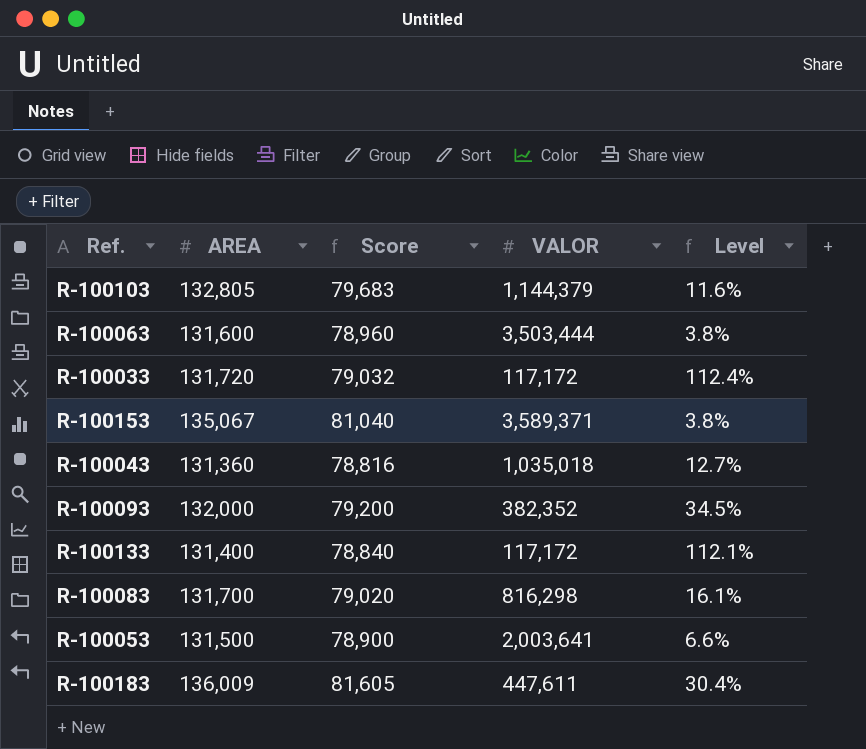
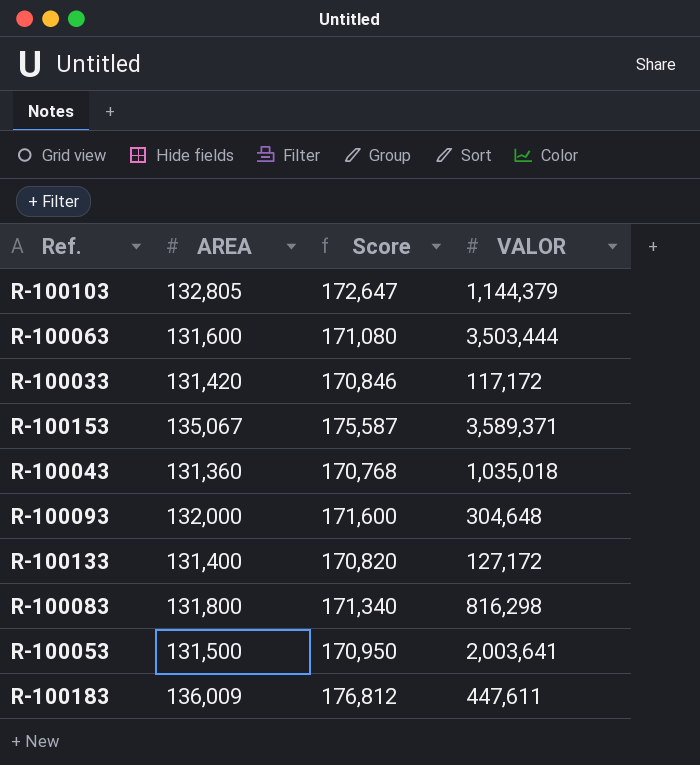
column Level | formula: [AREA] / [VALOR] -> none
column Score | formula: [AREA] * 0.6 -> [AREA] * 1.3
R-100033 | AREA: 131,720 -> 131,420
R-100093 | VALOR: 382,352 -> 304,648
R-100133 | VALOR: 117,172 -> 127,172
R-100083 | AREA: 131,700 -> 131,800

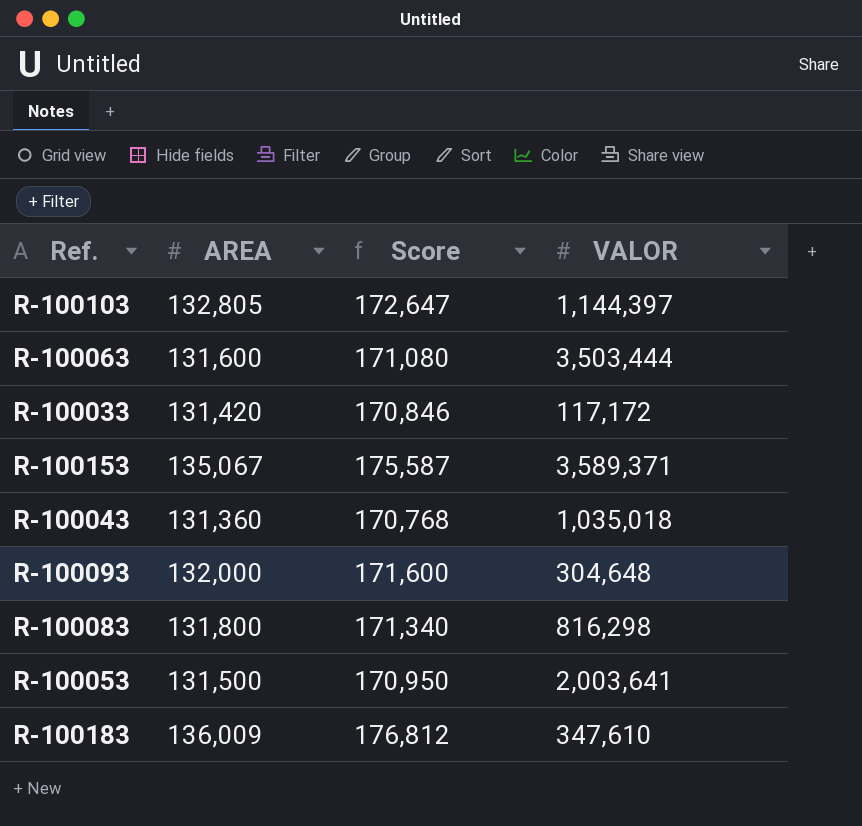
row R-100133: 131,400 | 170,820 | 127,172 -> none
R-100103 | VALOR: 1,144,379 -> 1,144,397
R-100183 | VALOR: 447,611 -> 347,610

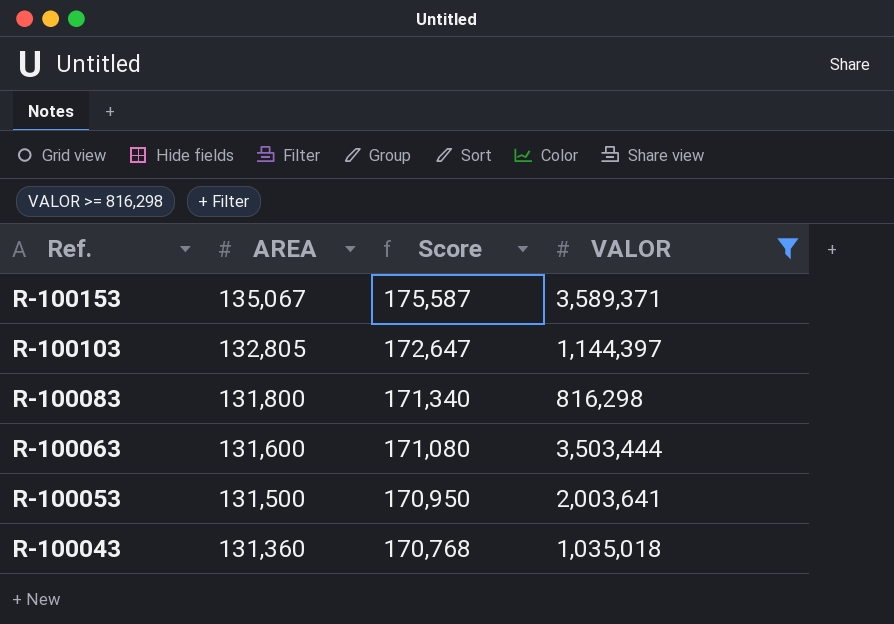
filter: none -> VALOR >= 816,298
row order: none -> Ref. descending

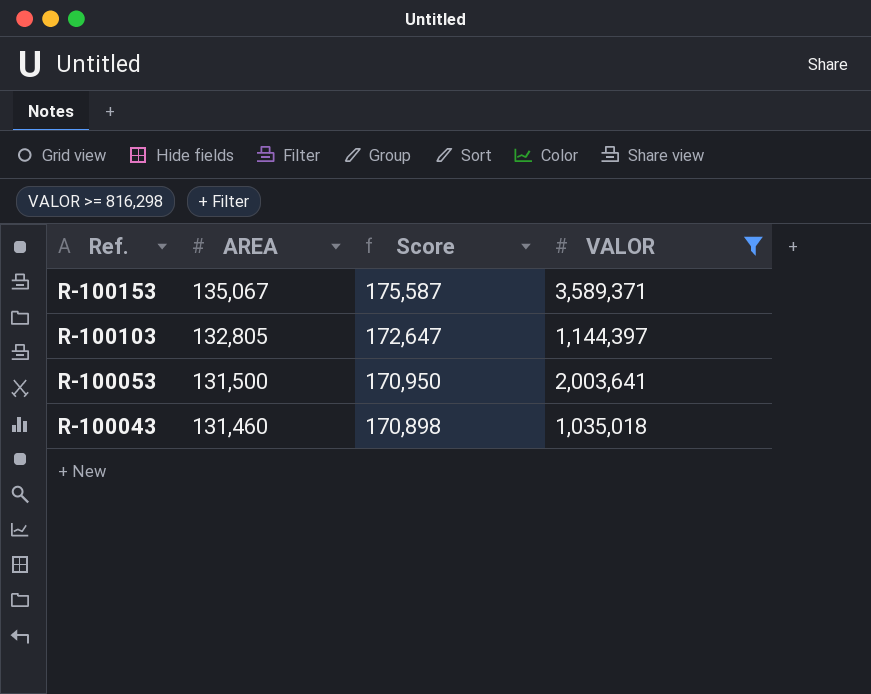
row R-100083: 131,800 | 171,340 | 816,298 -> none
row R-100063: 131,600 | 171,080 | 3,503,444 -> none
R-100043 | AREA: 131,360 -> 131,460
R-100043 | Score: 170,768 -> 170,898

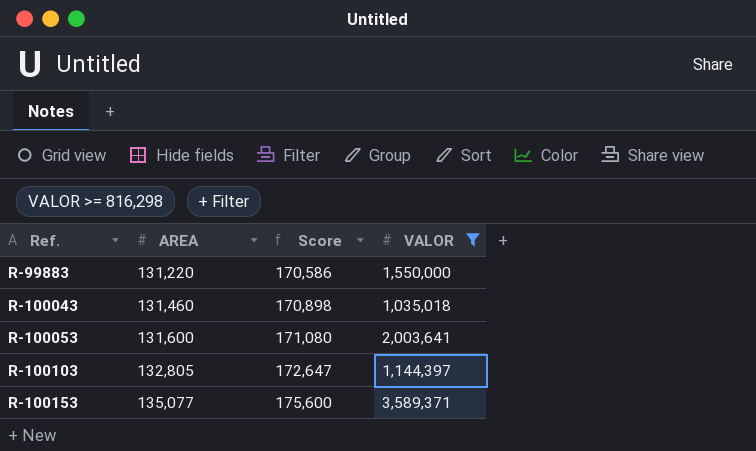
row order: Ref. descending -> Ref. ascending
row R-99883: none -> 131,220 | 170,586 | 1,550,000
R-100053 | AREA: 131,500 -> 131,600
R-100053 | Score: 170,950 -> 171,080
R-100153 | AREA: 135,067 -> 135,077
R-100153 | Score: 175,587 -> 175,600

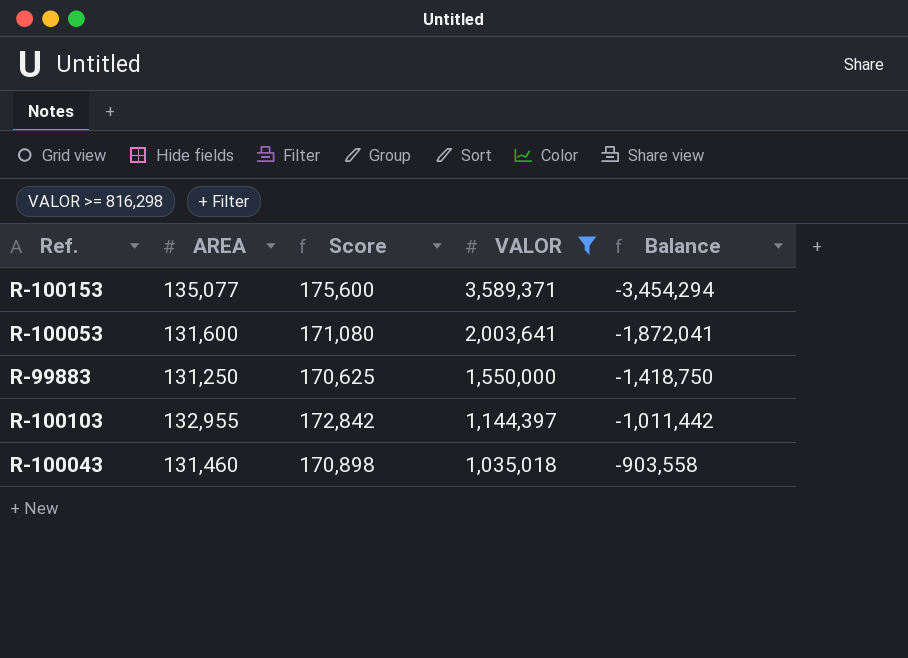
row order: Ref. ascending -> VALOR descending
column Balance | formula: none -> [AREA] - [VALOR]
R-99883 | AREA: 131,220 -> 131,250
R-99883 | Score: 170,586 -> 170,625
R-100103 | AREA: 132,805 -> 132,955
R-100103 | Score: 172,647 -> 172,842

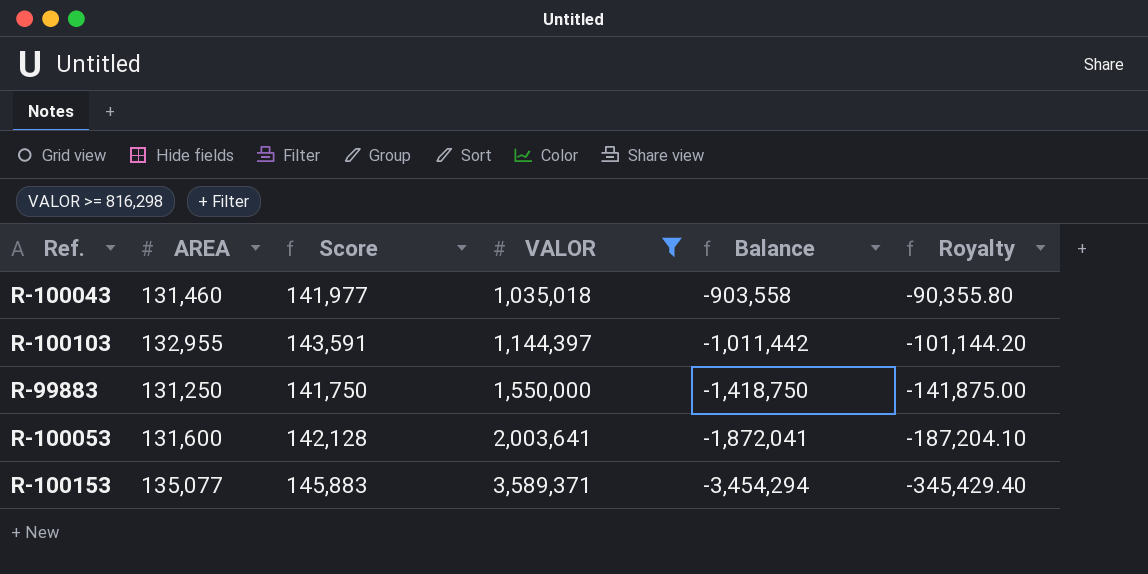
row order: VALOR descending -> VALOR ascending
column Score | formula: [AREA] * 1.3 -> [AREA] * 1.08
column Royalty | formula: none -> [Balance] * 0.1

